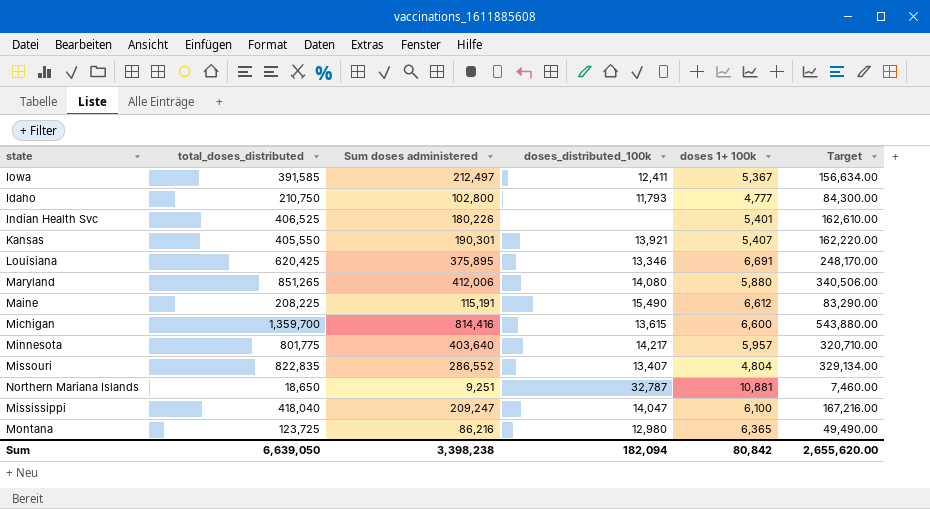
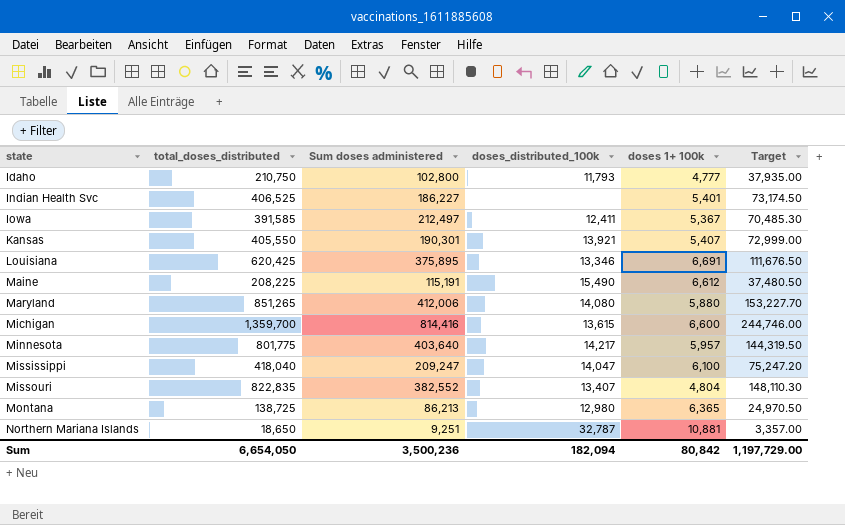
row order: none -> state ascending
column Target | formula: [total_doses_distributed] * 0.4 -> [total_doses_distributed] * 0.18
Indian Health Svc | Sum doses administered: 180,226 -> 186,227
Missouri | Sum doses administered: 286,552 -> 382,552
Montana | total_doses_distributed: 123,725 -> 138,725
Montana | Sum doses administered: 86,216 -> 86,213
Sum | total_doses_distributed: 6,639,050 -> 6,654,050
Sum | Sum doses administered: 3,398,238 -> 3,500,236
Sum | Target: 2,655,620.00 -> 1,197,729.00

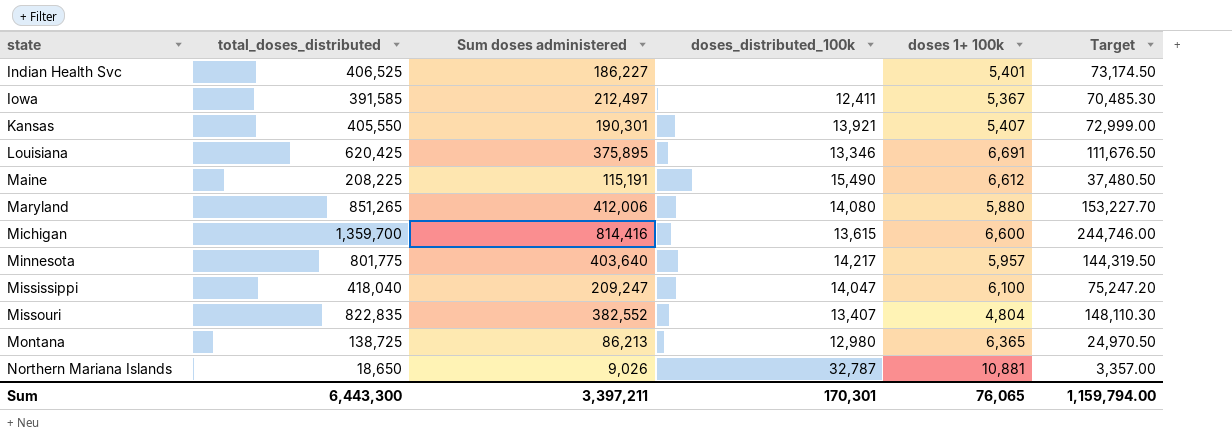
row Idaho: 210,750 | 102,800 | 11,793 | 4,777 | 37,935.00 -> none
Northern Mariana Islands | Sum doses administered: 9,251 -> 9,026
Sum | total_doses_distributed: 6,654,050 -> 6,443,300
Sum | Sum doses administered: 3,500,236 -> 3,397,211
Sum | doses_distributed_100k: 182,094 -> 170,301
Sum | doses 1+ 100k: 80,842 -> 76,065
Sum | Target: 1,197,729.00 -> 1,159,794.00

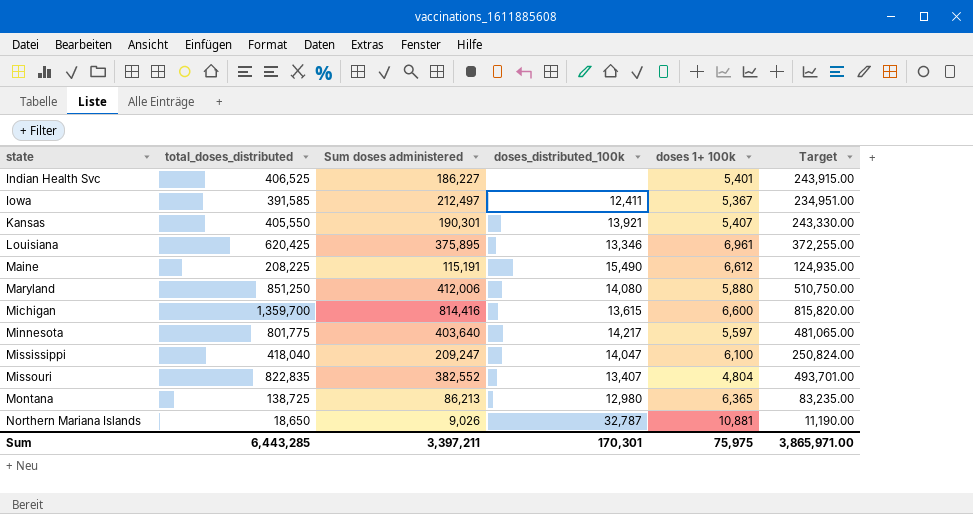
column Target | formula: [total_doses_distributed] * 0.18 -> [total_doses_distributed] * 0.6
Louisiana | doses 1+ 100k: 6,691 -> 6,961
Maryland | total_doses_distributed: 851,265 -> 851,250
Minnesota | doses 1+ 100k: 5,957 -> 5,597
Sum | total_doses_distributed: 6,443,300 -> 6,443,285
Sum | doses 1+ 100k: 76,065 -> 75,975
Sum | Target: 1,159,794.00 -> 3,865,971.00

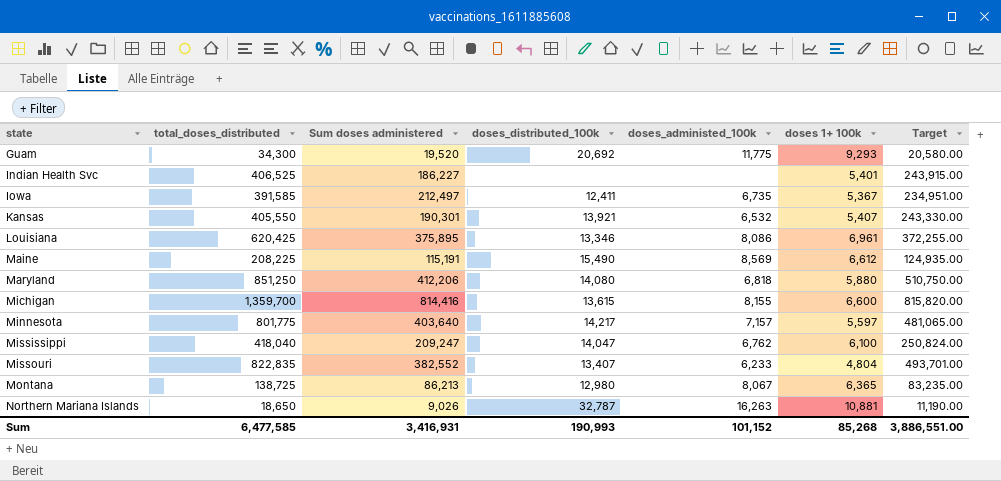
column doses_administed_100k | position: none -> 5
row Guam: none -> 34,300 | 19,520 | 20,692 | 11,775 | 9,293 | 20,580.00
Maryland | Sum doses administered: 412,006 -> 412,206
Sum | total_doses_distributed: 6,443,285 -> 6,477,585
Sum | Sum doses administered: 3,397,211 -> 3,416,931
Sum | doses_distributed_100k: 170,301 -> 190,993
Sum | doses 1+ 100k: 75,975 -> 85,268
Sum | Target: 3,865,971.00 -> 3,886,551.00

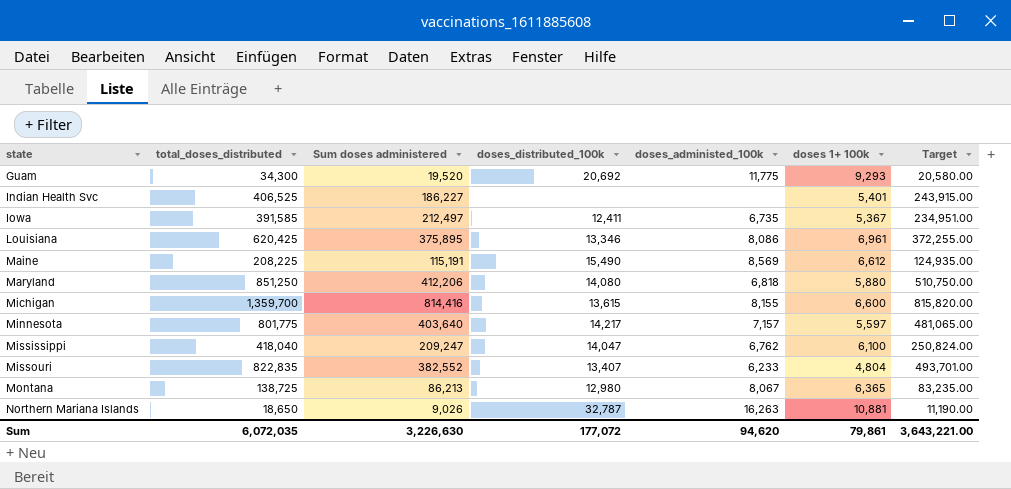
row Kansas: 405,550 | 190,301 | 13,921 | 6,532 | 5,407 | 243,330.00 -> none
Sum | total_doses_distributed: 6,477,585 -> 6,072,035
Sum | Sum doses administered: 3,416,931 -> 3,226,630
Sum | doses_distributed_100k: 190,993 -> 177,072
Sum | doses_administed_100k: 101,152 -> 94,620
Sum | doses 1+ 100k: 85,268 -> 79,861
Sum | Target: 3,886,551.00 -> 3,643,221.00

